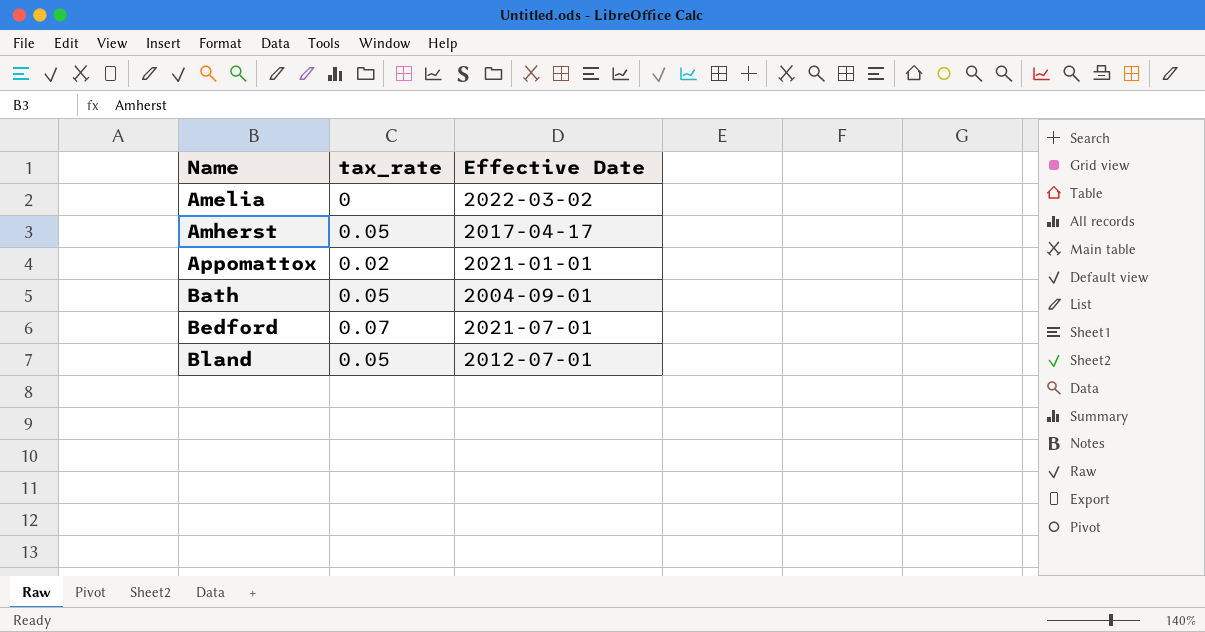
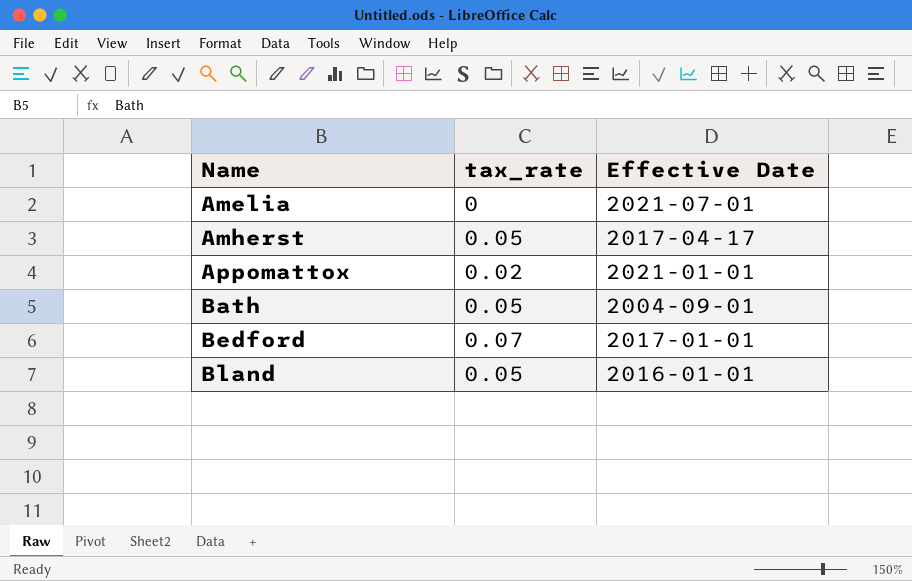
Amelia | Effective Date: 2022-03-02 -> 2021-07-01
Bedford | Effective Date: 2021-07-01 -> 2017-01-01
Bland | Effective Date: 2012-07-01 -> 2016-01-01

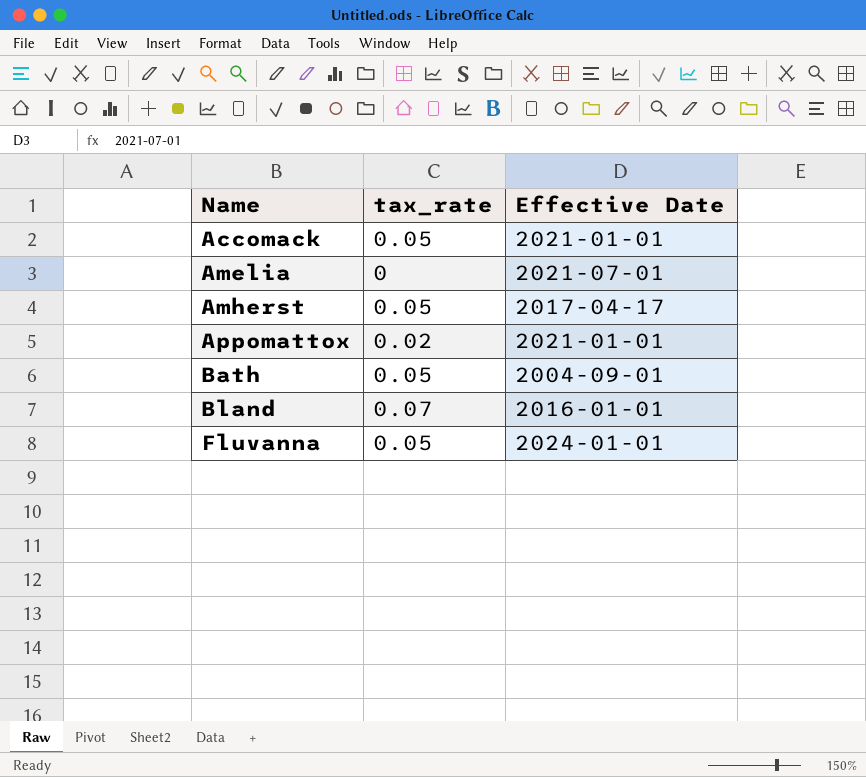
row Bedford: 0.07 | 2017-01-01 -> none
row Accomack: none -> 0.05 | 2021-01-01
Bland | tax_rate: 0.05 -> 0.07
row Fluvanna: none -> 0.05 | 2024-01-01

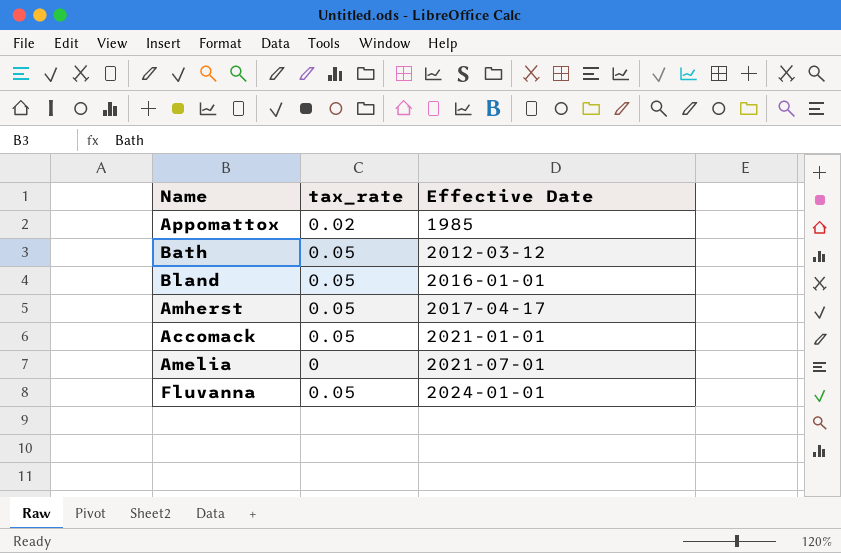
row order: Name ascending -> Effective Date ascending
Appomattox | Effective Date: 2021-01-01 -> 1985
Bath | Effective Date: 2004-09-01 -> 2012-03-12
Bland | tax_rate: 0.07 -> 0.05

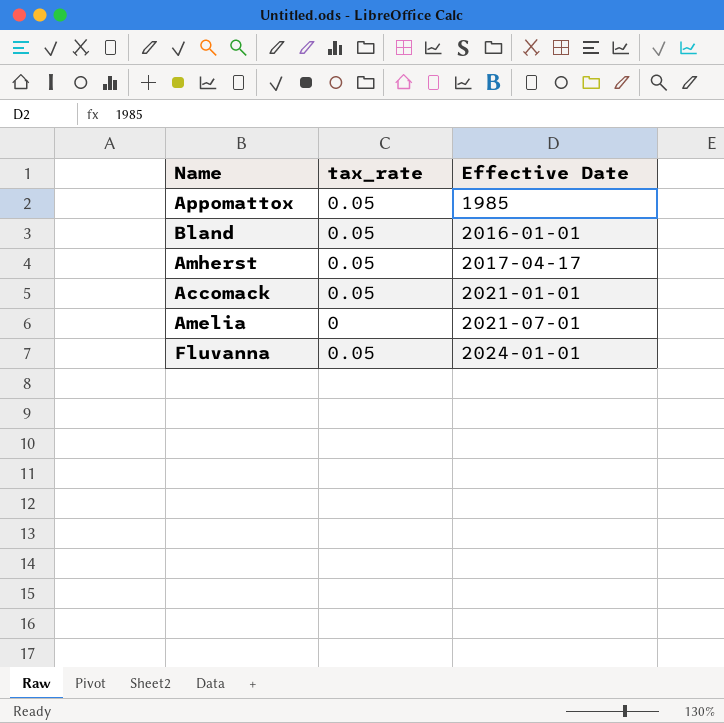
row Bath: 0.05 | 2012-03-12 -> none
Appomattox | tax_rate: 0.02 -> 0.05

